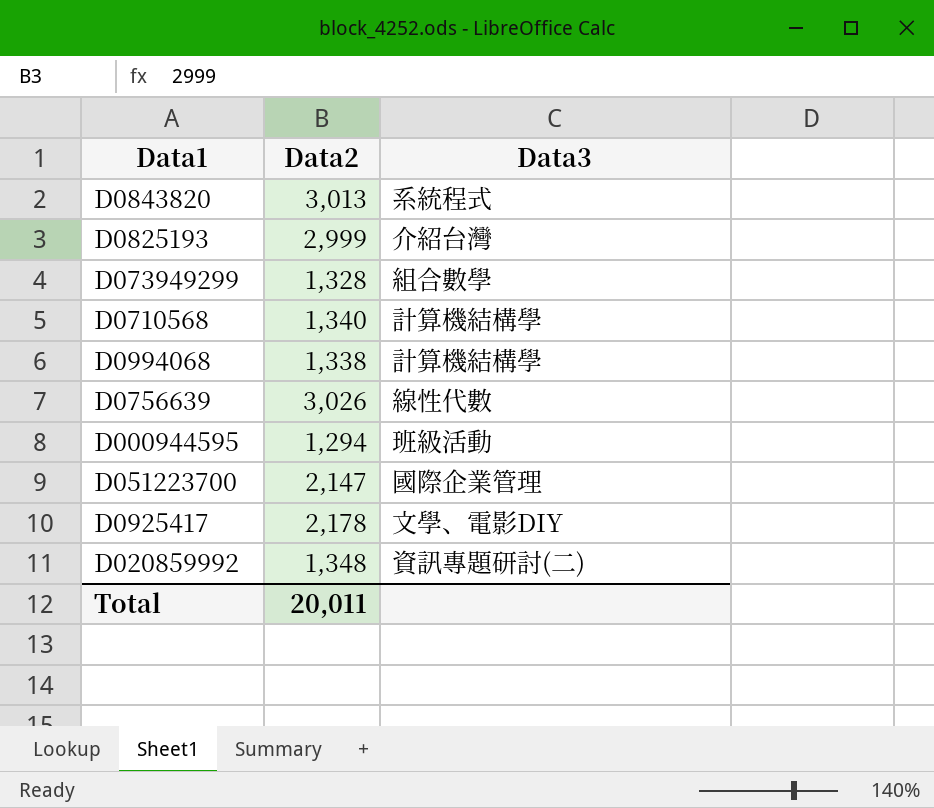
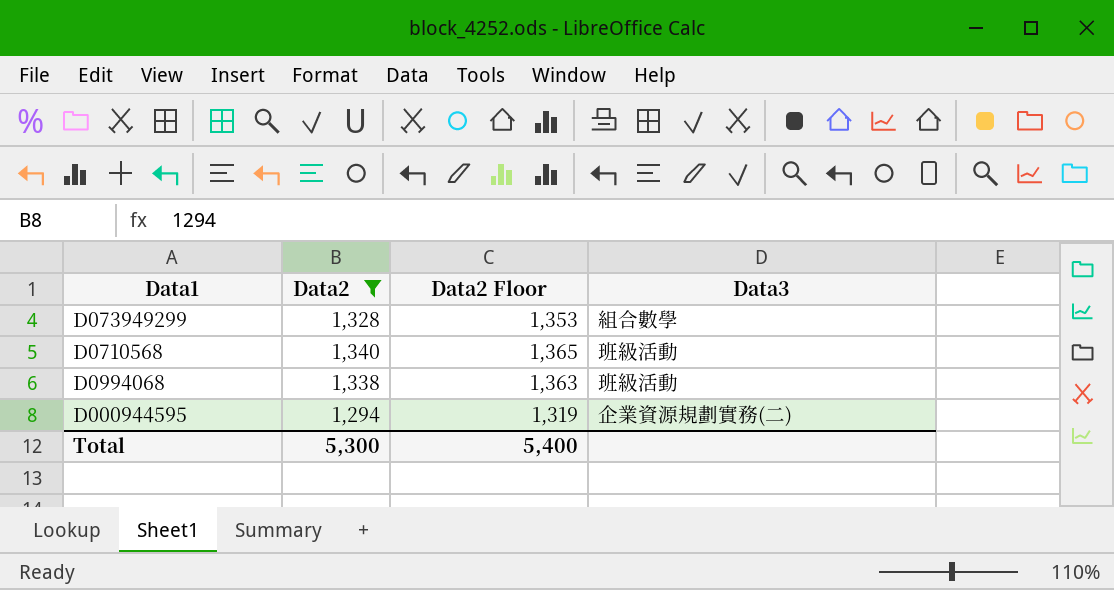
filter: none -> Data2 <= 1,340
column Data2 Floor | formula: none -> [Data2] + 25
D0710568 | Data3: 計算機結構學 -> 班級活動
D0994068 | Data3: 計算機結構學 -> 班級活動
D000944595 | Data3: 班級活動 -> 企業資源規劃實務(二)
Total | Data2: 20,011 -> 5,300

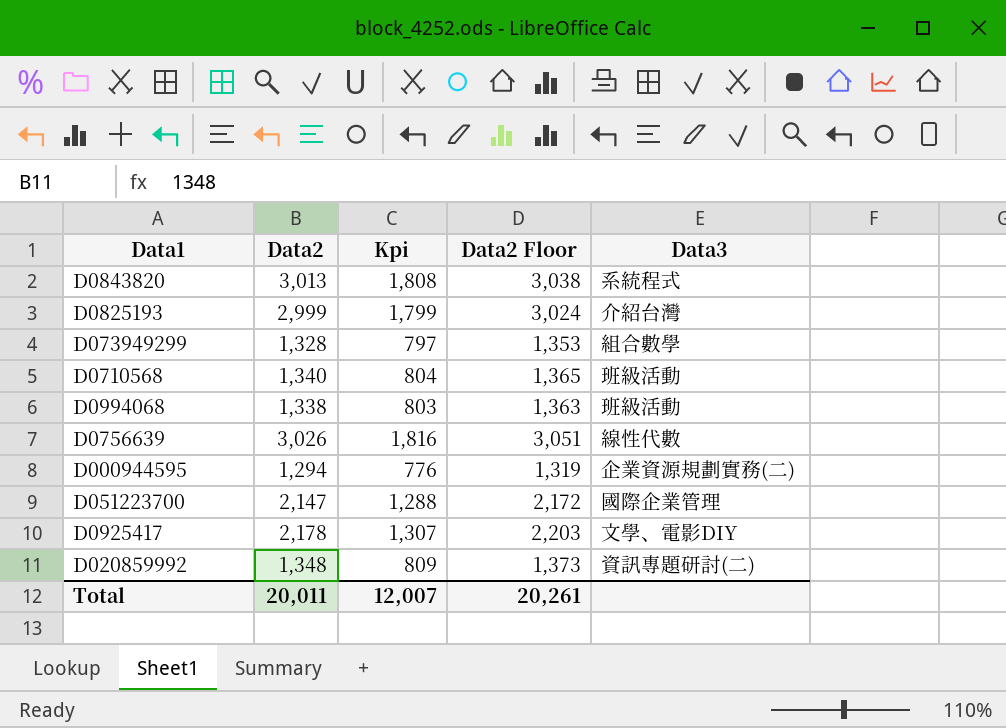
filter: Data2 <= 1,340 -> none
column Kpi | formula: none -> [Data2] * 0.6
Total | Data2: 5,300 -> 20,011
Total | Data2 Floor: 5,400 -> 20,261

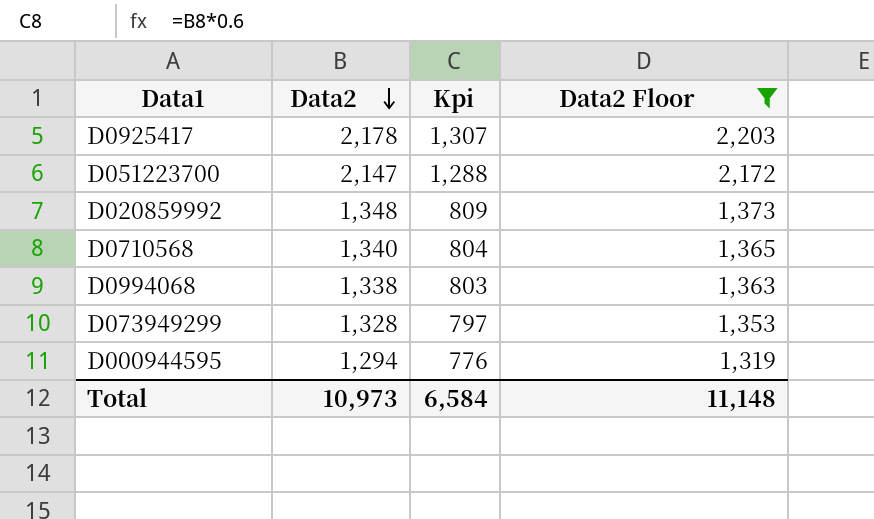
filter: none -> Data2 Floor <= 2,203
row order: none -> Data2 descending
column Data3 | position: 5 -> none
Total | Data2: 20,011 -> 10,973
Total | Kpi: 12,007 -> 6,584
Total | Data2 Floor: 20,261 -> 11,148

